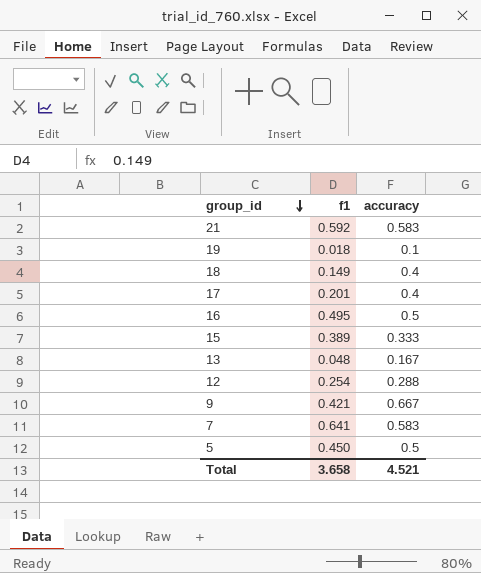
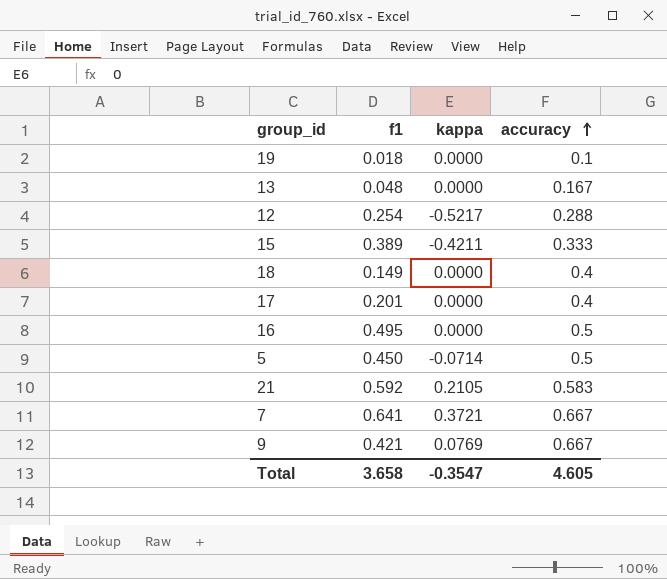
row order: group_id descending -> accuracy ascending
column kappa | position: none -> 3
7 | accuracy: 0.583 -> 0.667
Total | accuracy: 4.521 -> 4.605

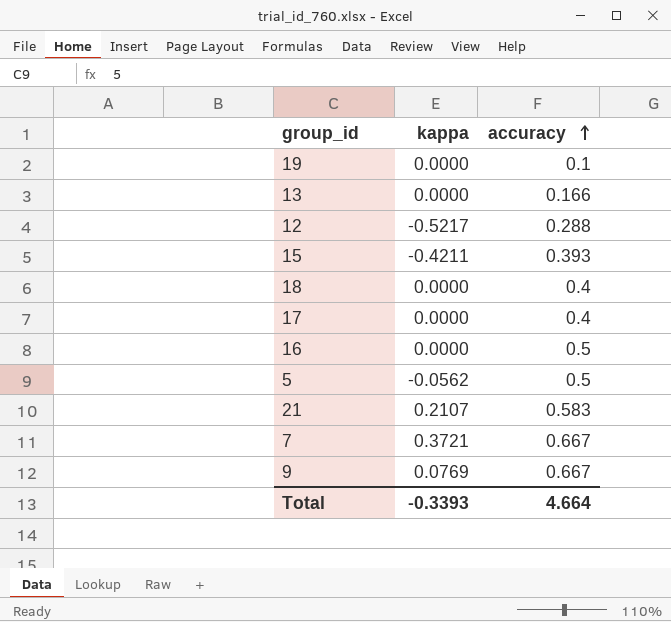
column f1 | position: 2 -> none
13 | accuracy: 0.167 -> 0.166
15 | accuracy: 0.333 -> 0.393
5 | kappa: -0.0714 -> -0.0562
21 | kappa: 0.2105 -> 0.2107
Total | kappa: -0.3547 -> -0.3393
Total | accuracy: 4.605 -> 4.664

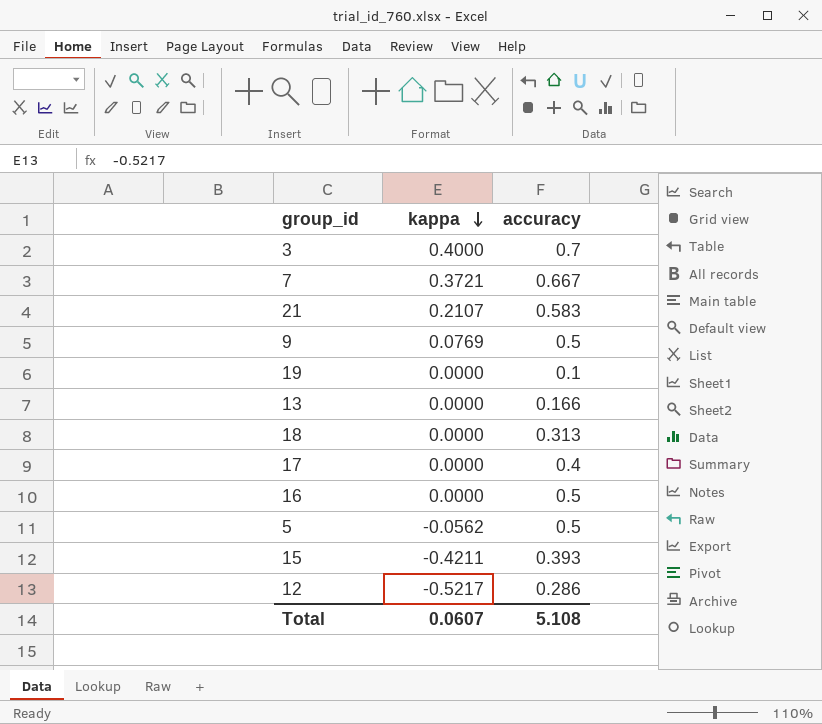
row order: accuracy ascending -> kappa descending
row 3: none -> 0.4000 | 0.7
9 | accuracy: 0.667 -> 0.5
18 | accuracy: 0.4 -> 0.313
12 | accuracy: 0.288 -> 0.286
Total | kappa: -0.3393 -> 0.0607
Total | accuracy: 4.664 -> 5.108

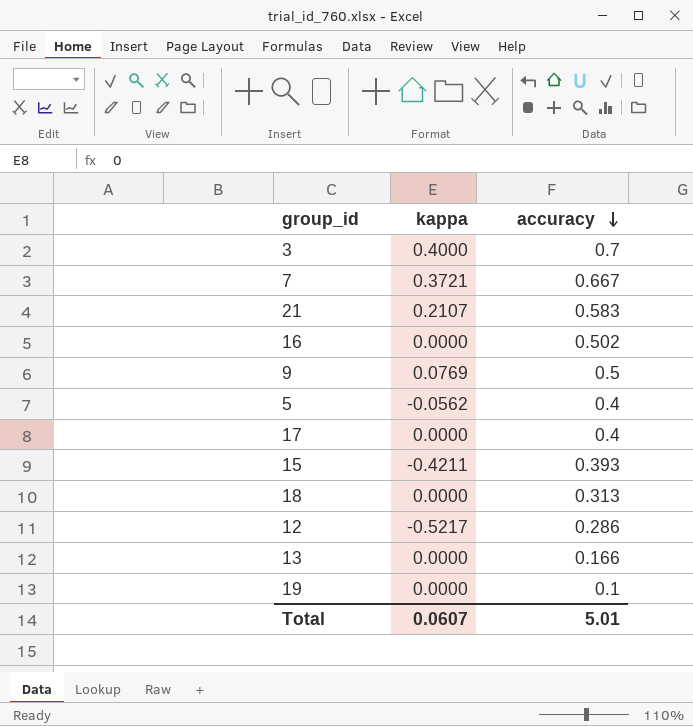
row order: kappa descending -> accuracy descending
16 | accuracy: 0.5 -> 0.502
5 | accuracy: 0.5 -> 0.4
Total | accuracy: 5.108 -> 5.01

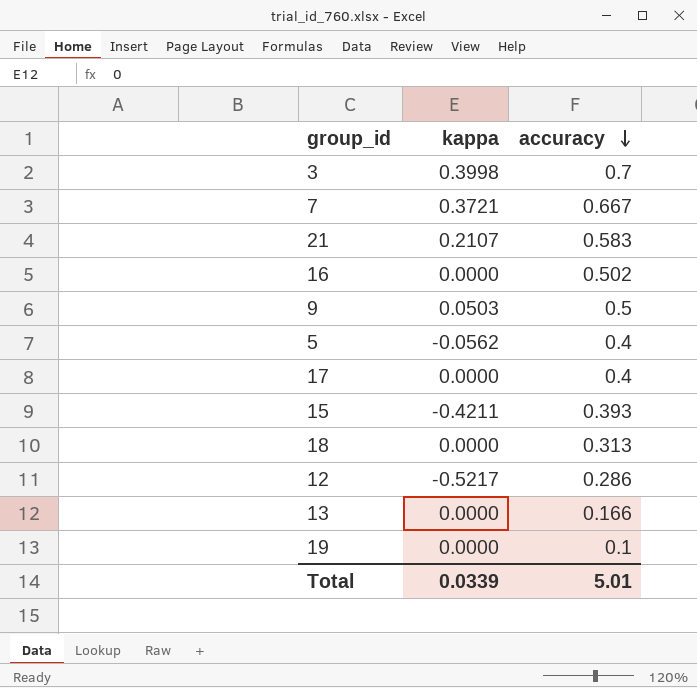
3 | kappa: 0.4000 -> 0.3998
9 | kappa: 0.0769 -> 0.0503
Total | kappa: 0.0607 -> 0.0339

